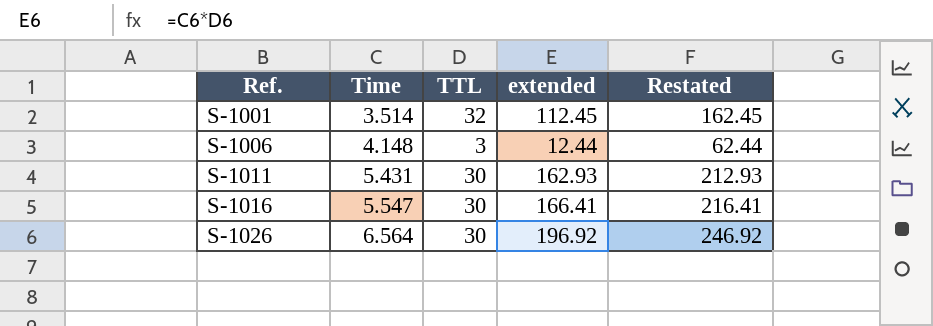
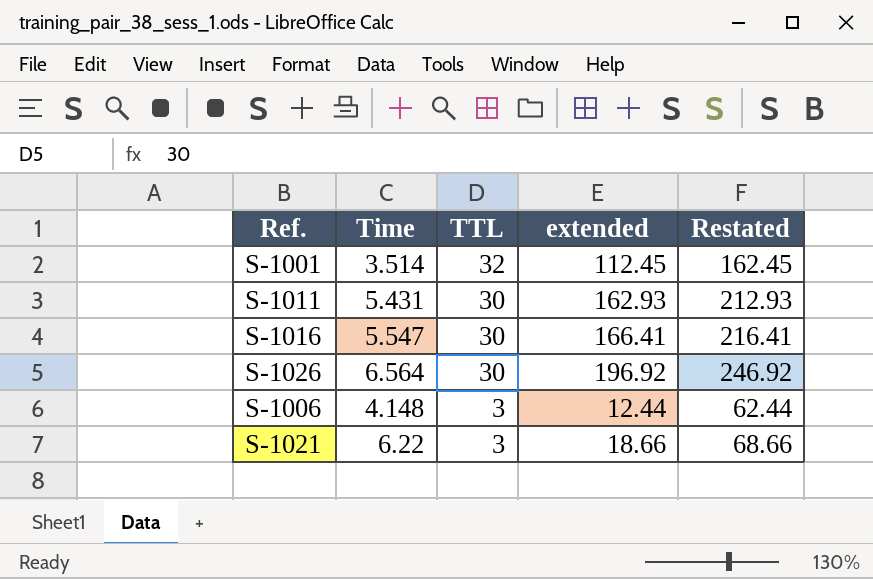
row order: Ref. ascending -> TTL descending
row S-1021: none -> 6.22 | 3 | 18.66 | 68.66

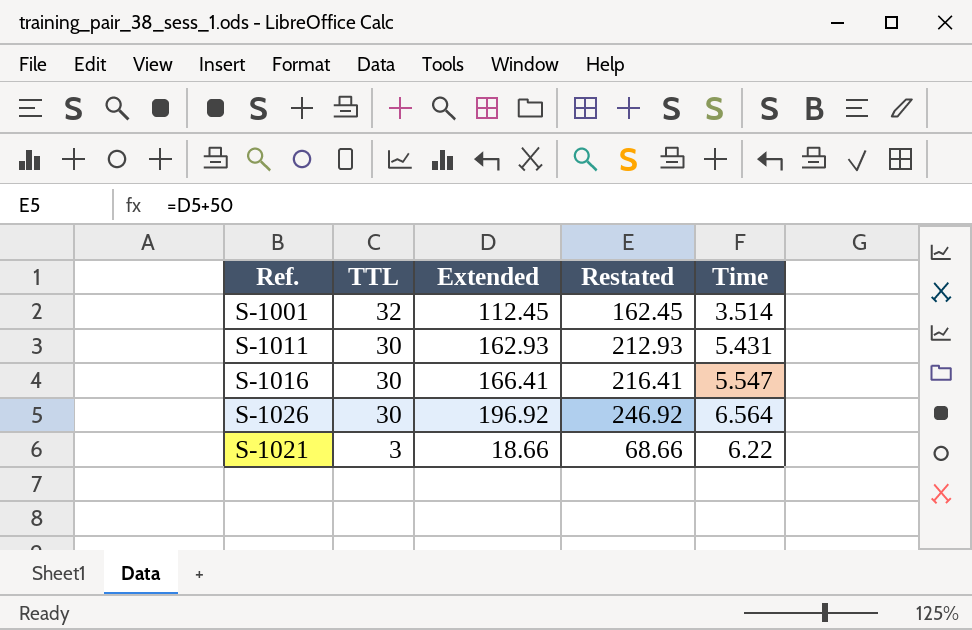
column name: extended -> Extended
column Time | position: 2 -> 5
row S-1006: 4.148 | 3 | 12.44 | 62.44 -> none

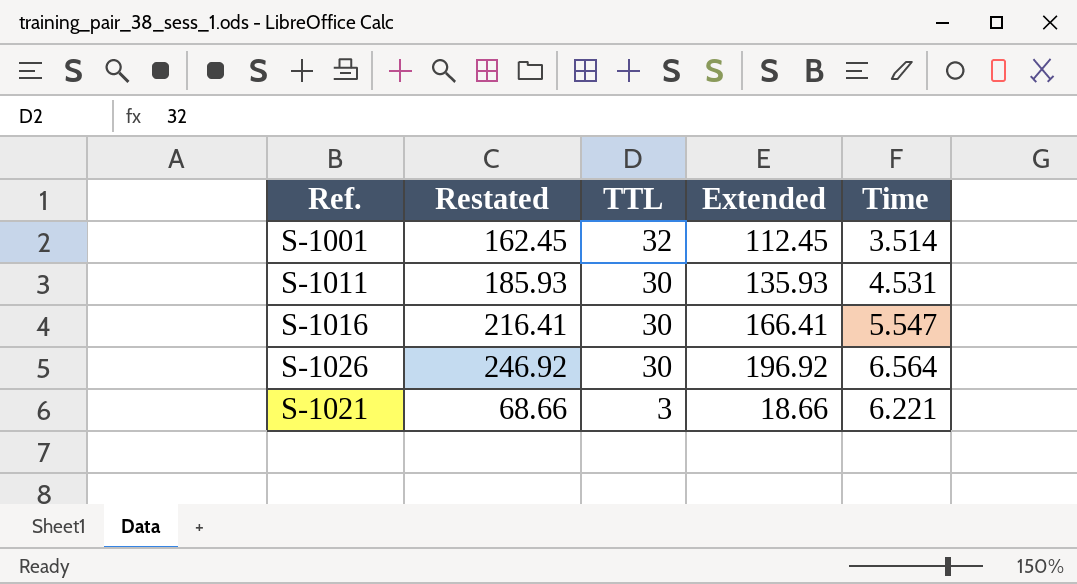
column Restated | position: 4 -> 2
S-1011 | Restated: 212.93 -> 185.93
S-1011 | Extended: 162.93 -> 135.93
S-1011 | Time: 5.431 -> 4.531
S-1021 | Time: 6.22 -> 6.221

